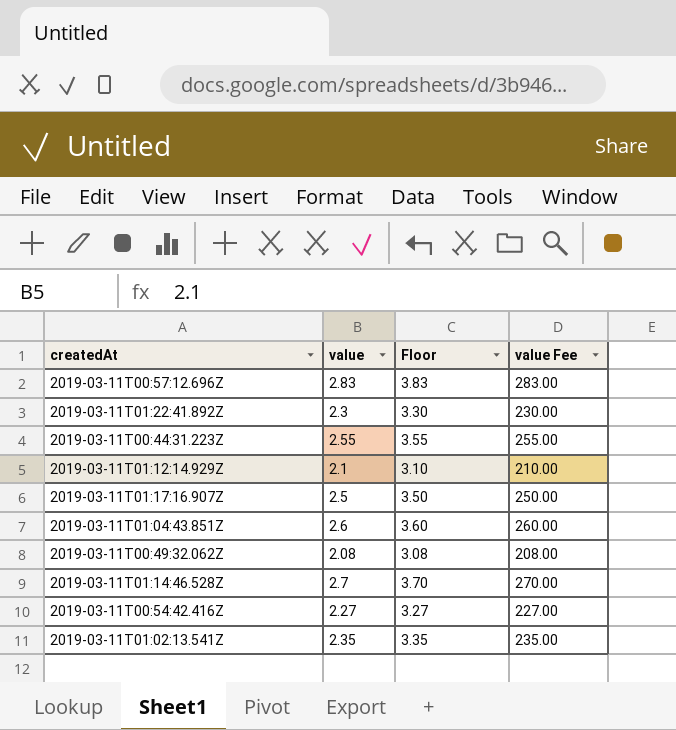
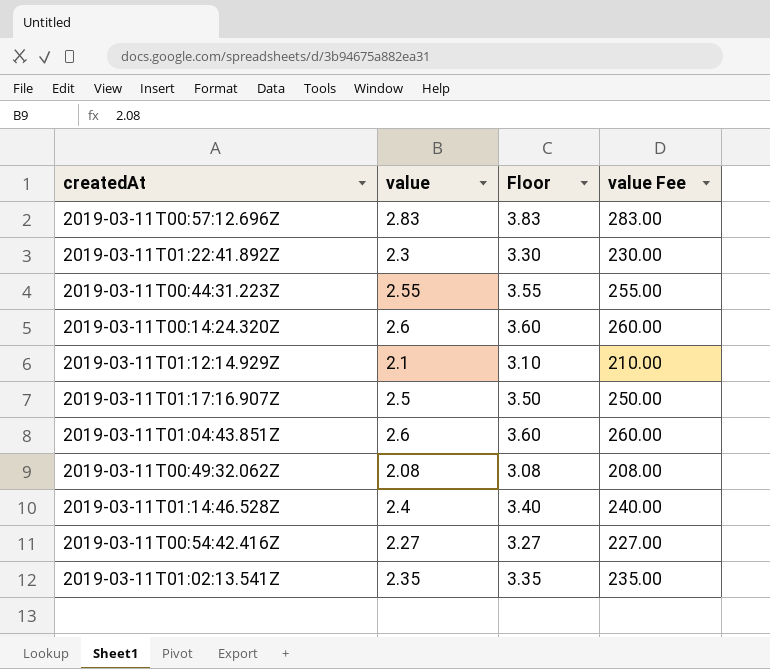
row 2019-03-11T00:14:24.320Z: none -> 2.6 | 3.60 | 260.00
2019-03-11T01:14:46.528Z | value: 2.7 -> 2.4
2019-03-11T01:14:46.528Z | Floor: 3.70 -> 3.40
2019-03-11T01:14:46.528Z | value Fee: 270.00 -> 240.00

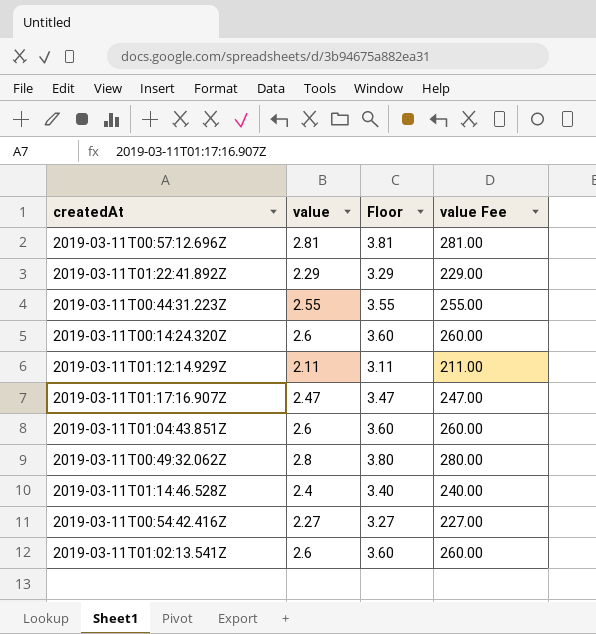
2019-03-11T00:57:12.696Z | value: 2.83 -> 2.81
2019-03-11T00:57:12.696Z | Floor: 3.83 -> 3.81
2019-03-11T00:57:12.696Z | value Fee: 283.00 -> 281.00
2019-03-11T01:22:41.892Z | value: 2.3 -> 2.29
2019-03-11T01:22:41.892Z | Floor: 3.30 -> 3.29
2019-03-11T01:22:41.892Z | value Fee: 230.00 -> 229.00
2019-03-11T01:12:14.929Z | value: 2.1 -> 2.11
2019-03-11T01:12:14.929Z | Floor: 3.10 -> 3.11
2019-03-11T01:12:14.929Z | value Fee: 210.00 -> 211.00
2019-03-11T01:17:16.907Z | value: 2.5 -> 2.47
2019-03-11T01:17:16.907Z | Floor: 3.50 -> 3.47
2019-03-11T01:17:16.907Z | value Fee: 250.00 -> 247.00
2019-03-11T00:49:32.062Z | value: 2.08 -> 2.8
2019-03-11T00:49:32.062Z | Floor: 3.08 -> 3.80
2019-03-11T00:49:32.062Z | value Fee: 208.00 -> 280.00
2019-03-11T01:02:13.541Z | value: 2.35 -> 2.6
2019-03-11T01:02:13.541Z | Floor: 3.35 -> 3.60
2019-03-11T01:02:13.541Z | value Fee: 235.00 -> 260.00

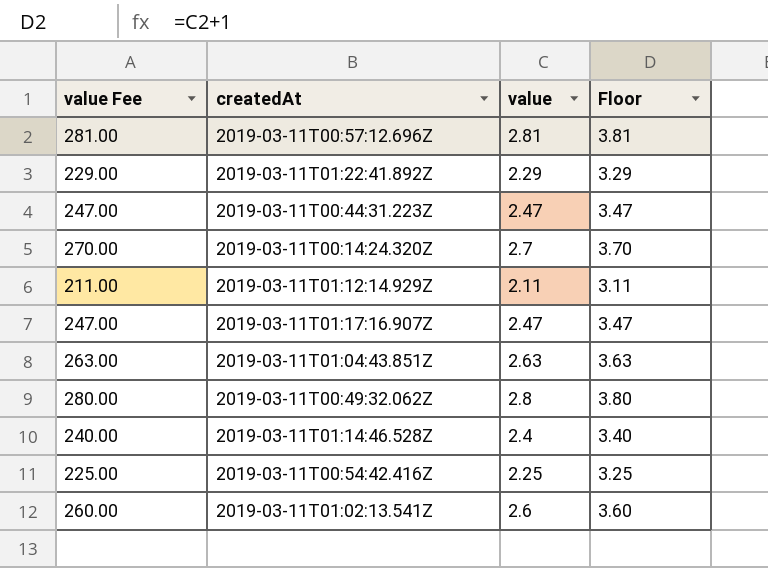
column value Fee | position: 4 -> 1
2019-03-11T00:44:31.223Z | value Fee: 255.00 -> 247.00
2019-03-11T00:44:31.223Z | value: 2.55 -> 2.47
2019-03-11T00:44:31.223Z | Floor: 3.55 -> 3.47
2019-03-11T00:14:24.320Z | value Fee: 260.00 -> 270.00
2019-03-11T00:14:24.320Z | value: 2.6 -> 2.7
2019-03-11T00:14:24.320Z | Floor: 3.60 -> 3.70
2019-03-11T01:04:43.851Z | value Fee: 260.00 -> 263.00
2019-03-11T01:04:43.851Z | value: 2.6 -> 2.63
2019-03-11T01:04:43.851Z | Floor: 3.60 -> 3.63
2019-03-11T00:54:42.416Z | value Fee: 227.00 -> 225.00
2019-03-11T00:54:42.416Z | value: 2.27 -> 2.25
2019-03-11T00:54:42.416Z | Floor: 3.27 -> 3.25

